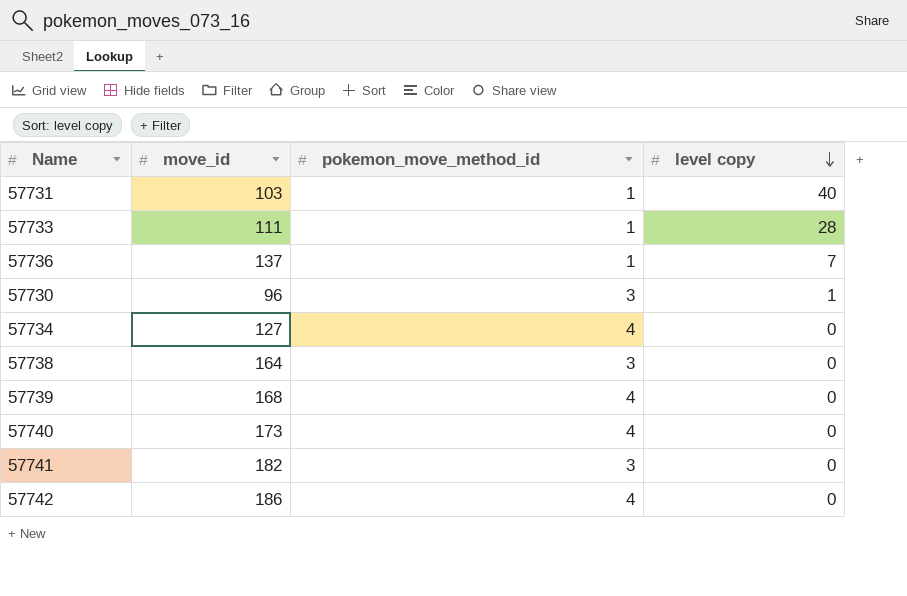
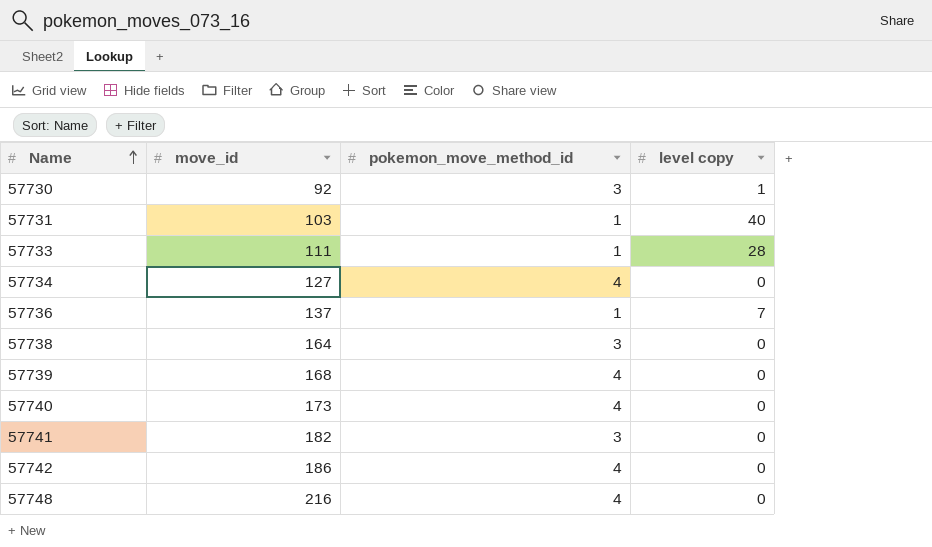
row order: level copy descending -> Name ascending
57730 | move_id: 96 -> 92
row 57748: none -> 216 | 4 | 0

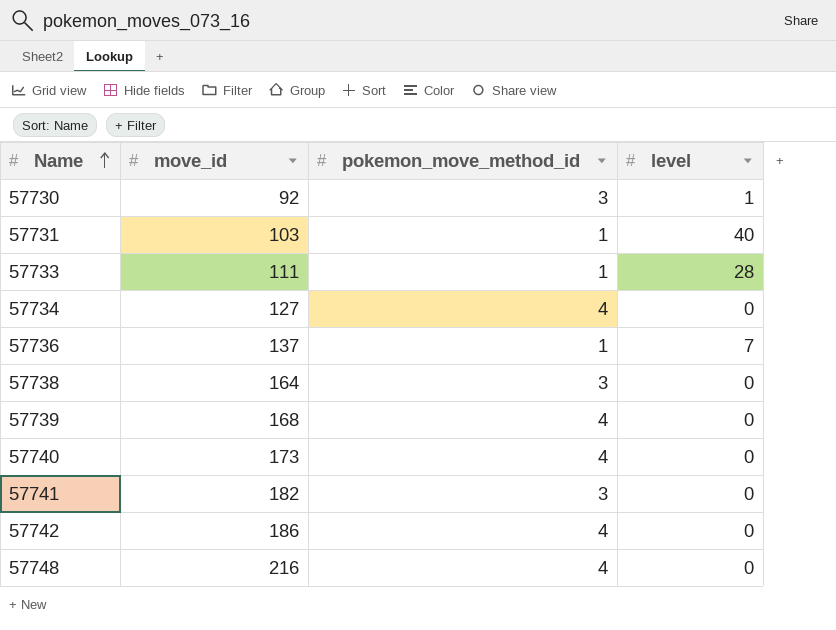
column name: level copy -> level

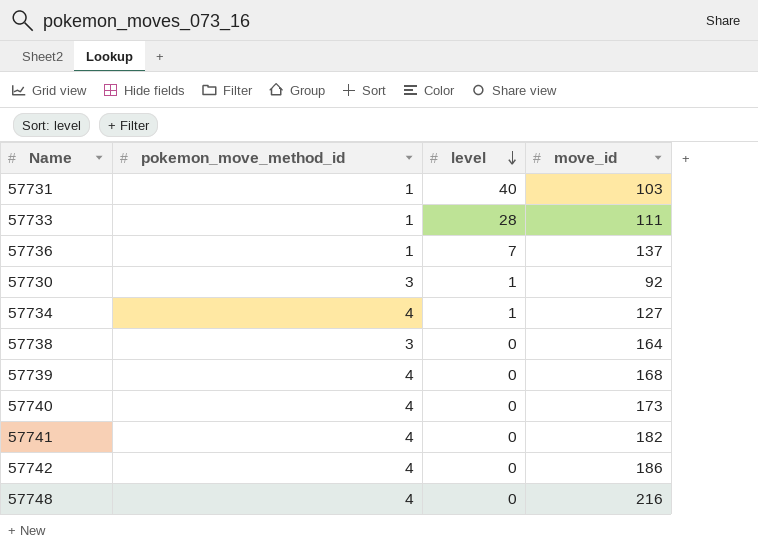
row order: Name ascending -> level descending
column move_id | position: 2 -> 4
57734 | level: 0 -> 1
57741 | pokemon_move_method_id: 3 -> 4

